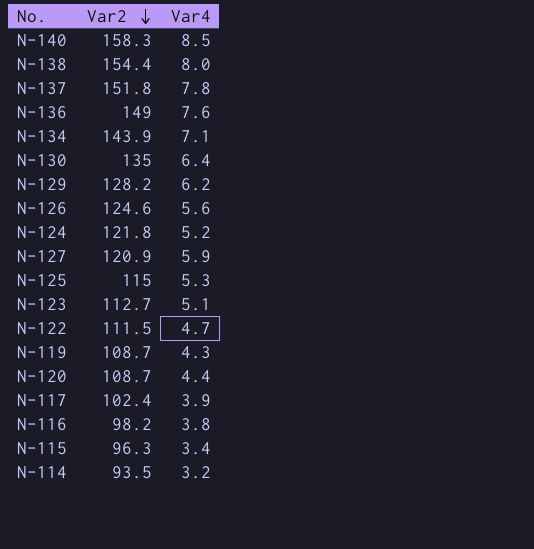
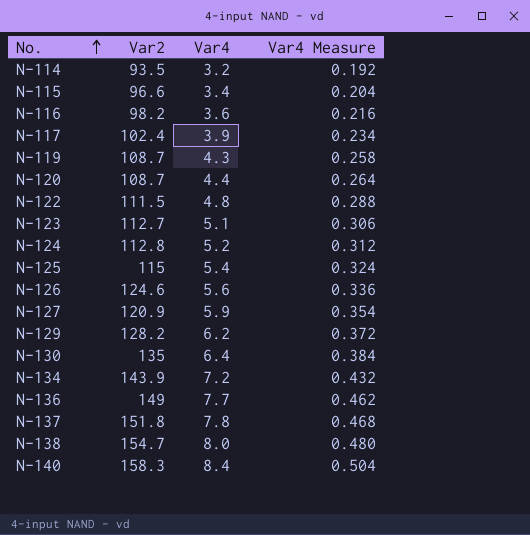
row order: Var2 descending -> No. ascending
column Var4 Measure | formula: none -> [Var4] * 0.06
N-115 | Var2: 96.3 -> 96.6
N-116 | Var4: 3.8 -> 3.6
N-122 | Var4: 4.7 -> 4.8
N-124 | Var2: 121.8 -> 112.8
N-125 | Var4: 5.3 -> 5.4
N-134 | Var4: 7.1 -> 7.2
N-136 | Var4: 7.6 -> 7.7
N-138 | Var2: 154.4 -> 154.7
N-140 | Var4: 8.5 -> 8.4

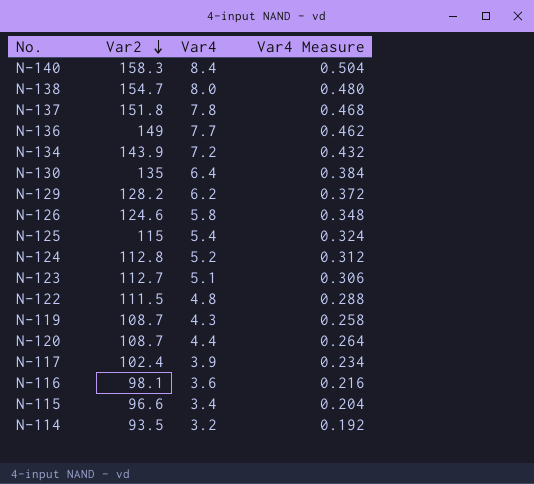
row order: No. ascending -> Var2 descending
row N-127: 120.9 | 5.9 | 0.354 -> none
N-126 | Var4: 5.6 -> 5.8
N-126 | Var4 Measure: 0.336 -> 0.348
N-116 | Var2: 98.2 -> 98.1

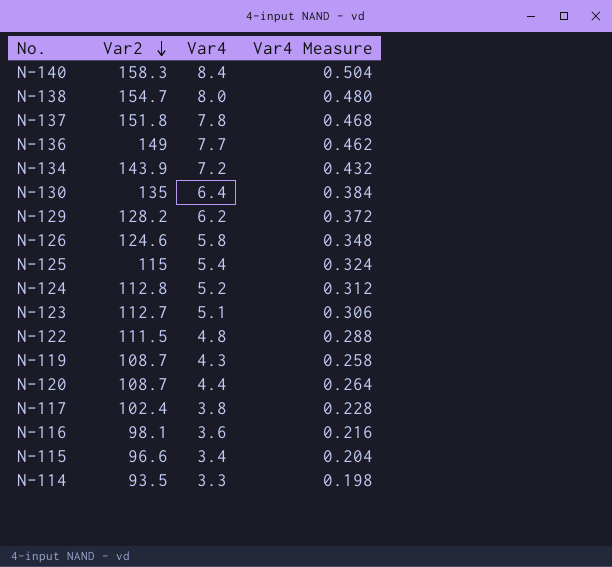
N-117 | Var4: 3.9 -> 3.8
N-117 | Var4 Measure: 0.234 -> 0.228
N-114 | Var4: 3.2 -> 3.3
N-114 | Var4 Measure: 0.192 -> 0.198

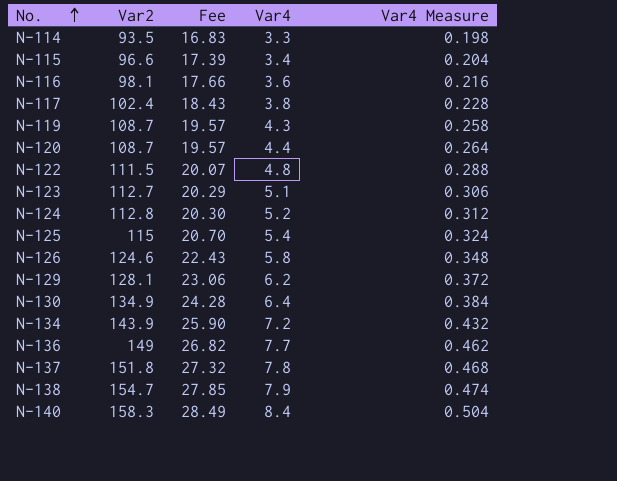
row order: Var2 descending -> No. ascending
column Fee | formula: none -> [Var2] * 0.18
N-129 | Var2: 128.2 -> 128.1
N-130 | Var2: 135 -> 134.9
N-138 | Var4: 8.0 -> 7.9
N-138 | Var4 Measure: 0.480 -> 0.474

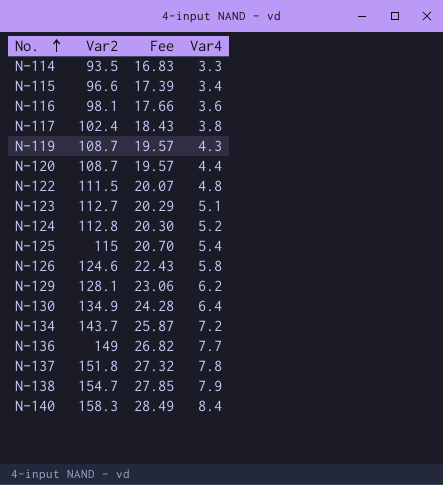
column Var4 Measure | formula: [Var4] * 0.06 -> none
N-134 | Var2: 143.9 -> 143.7
N-134 | Fee: 25.90 -> 25.87

